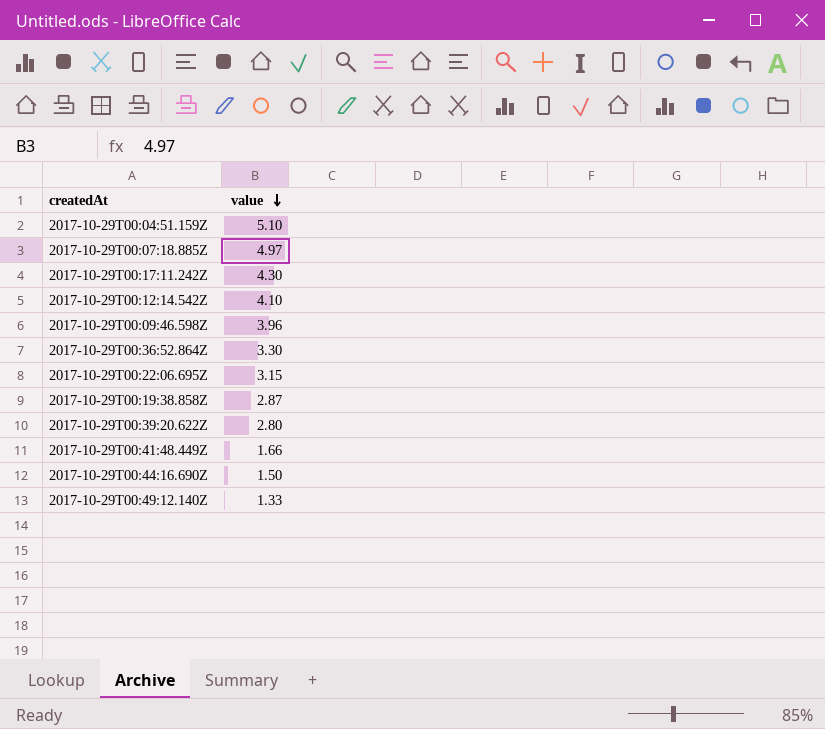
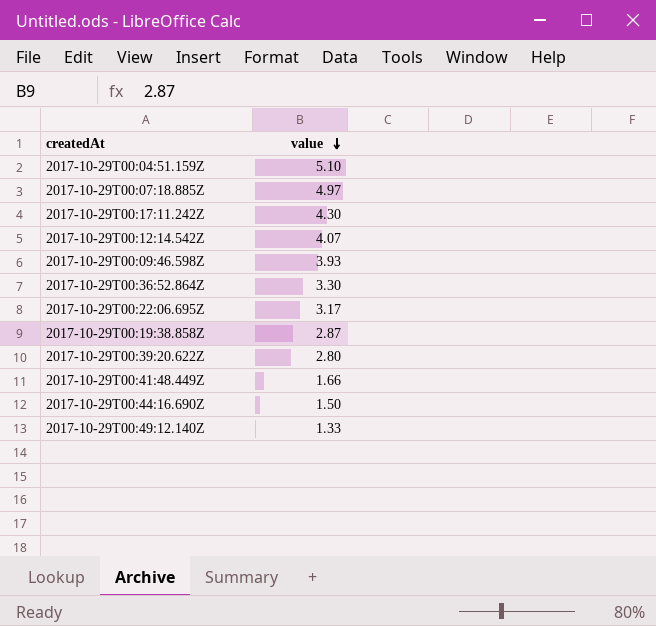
2017-10-29T00:12:14.542Z | value: 4.10 -> 4.07
2017-10-29T00:09:46.598Z | value: 3.96 -> 3.93
2017-10-29T00:22:06.695Z | value: 3.15 -> 3.17

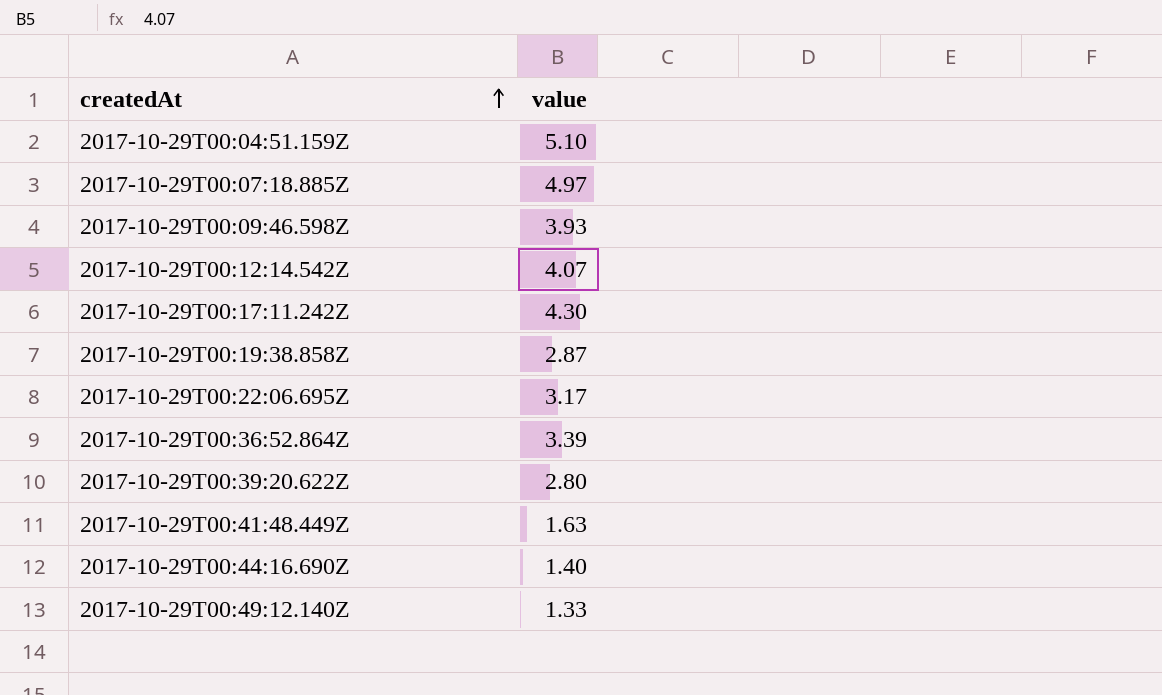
row order: value descending -> createdAt ascending
2017-10-29T00:36:52.864Z | value: 3.30 -> 3.39
2017-10-29T00:41:48.449Z | value: 1.66 -> 1.63
2017-10-29T00:44:16.690Z | value: 1.50 -> 1.40

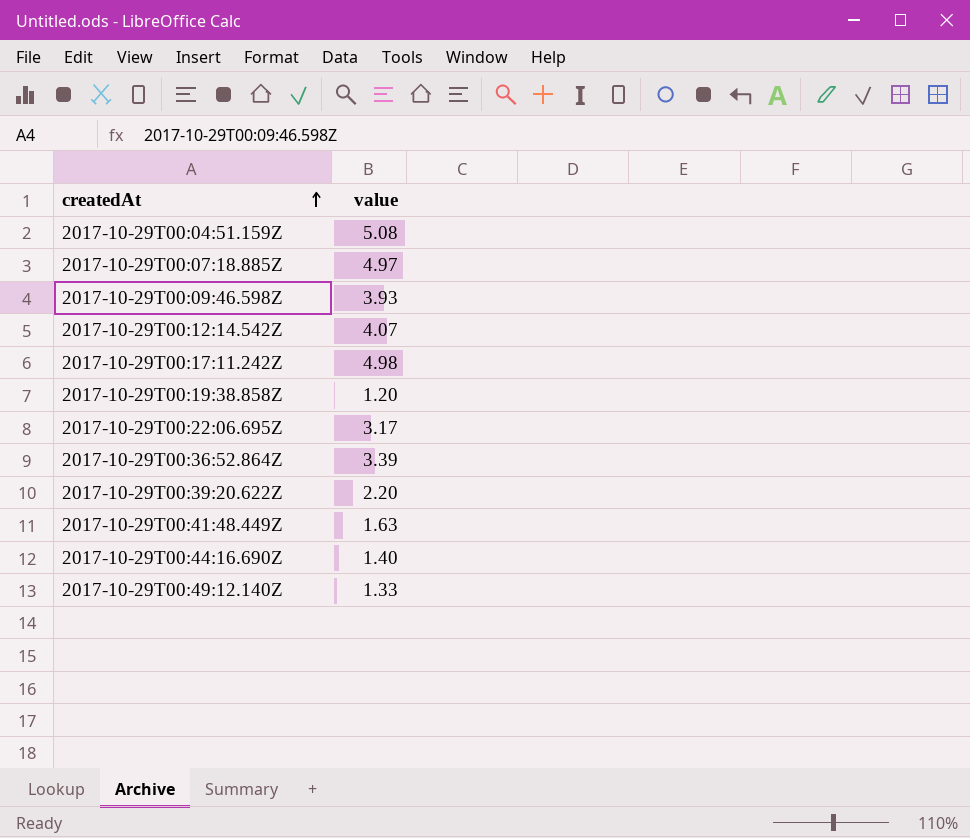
2017-10-29T00:04:51.159Z | value: 5.10 -> 5.08
2017-10-29T00:17:11.242Z | value: 4.30 -> 4.98
2017-10-29T00:19:38.858Z | value: 2.87 -> 1.20
2017-10-29T00:39:20.622Z | value: 2.80 -> 2.20

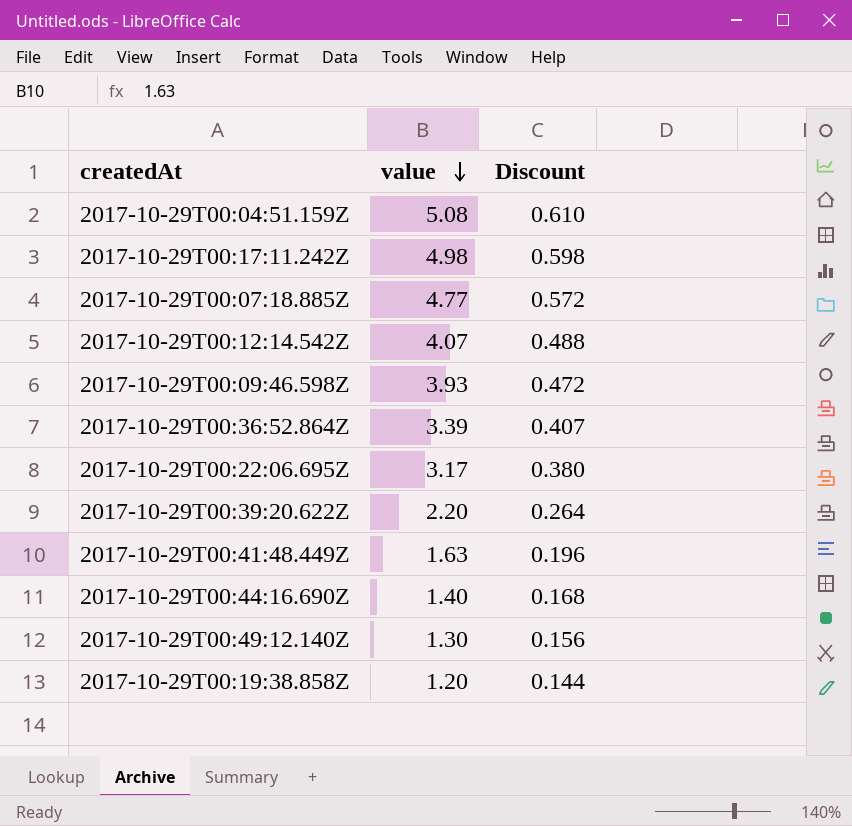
row order: createdAt ascending -> value descending
column Discount | formula: none -> [value] * 0.12
2017-10-29T00:07:18.885Z | value: 4.97 -> 4.77
2017-10-29T00:49:12.140Z | value: 1.33 -> 1.30

